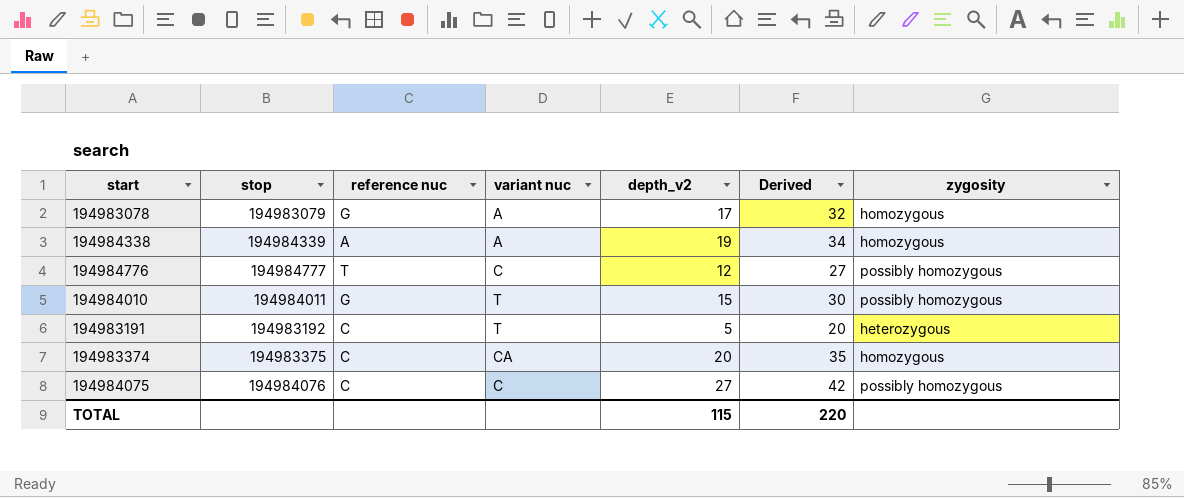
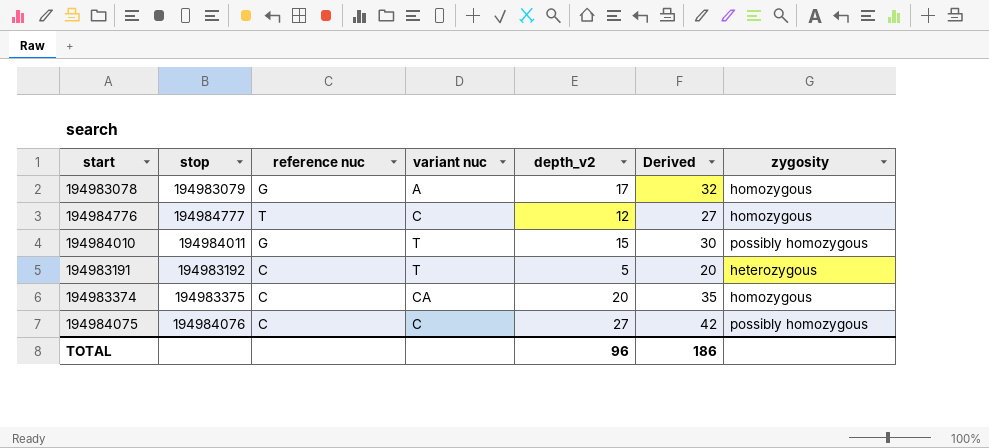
row 194984338: 194984339 | A | A | 19 | 34 | homozygous -> none
194984776 | zygosity: possibly homozygous -> homozygous
TOTAL | depth_v2: 115 -> 96
TOTAL | Derived: 220 -> 186

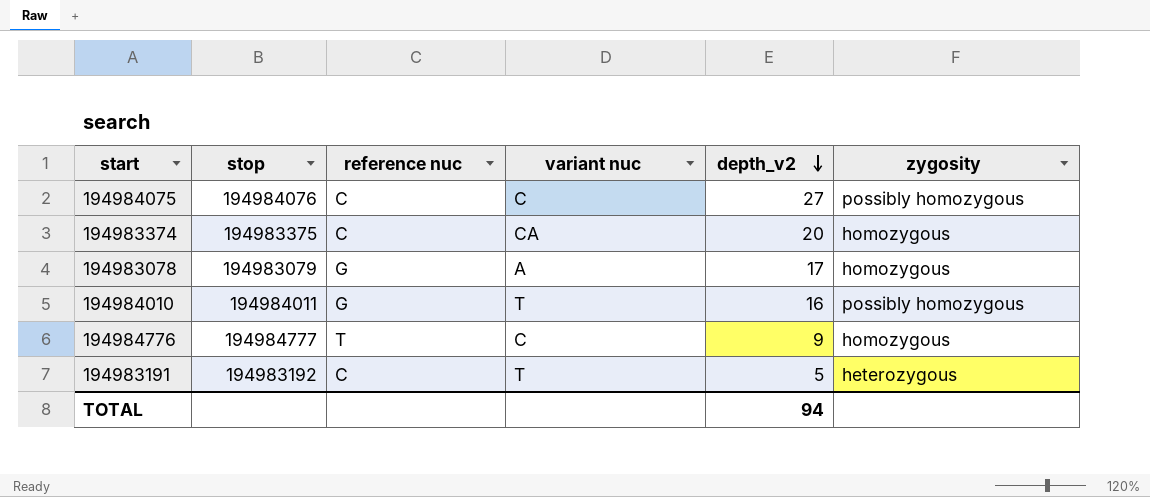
row order: none -> depth_v2 descending
column Derived | formula: [depth_v2] + 15 -> none
194984010 | depth_v2: 15 -> 16
194984776 | depth_v2: 12 -> 9
TOTAL | depth_v2: 96 -> 94

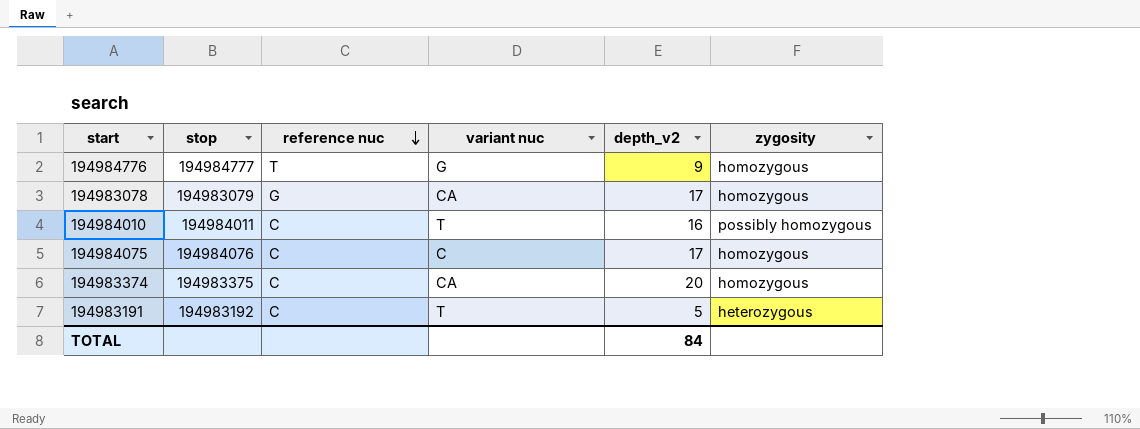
row order: depth_v2 descending -> reference nuc descending
194984776 | variant nuc: C -> G
194983078 | variant nuc: A -> CA
194984010 | reference nuc: G -> C
194984075 | depth_v2: 27 -> 17
194984075 | zygosity: possibly homozygous -> homozygous
TOTAL | depth_v2: 94 -> 84

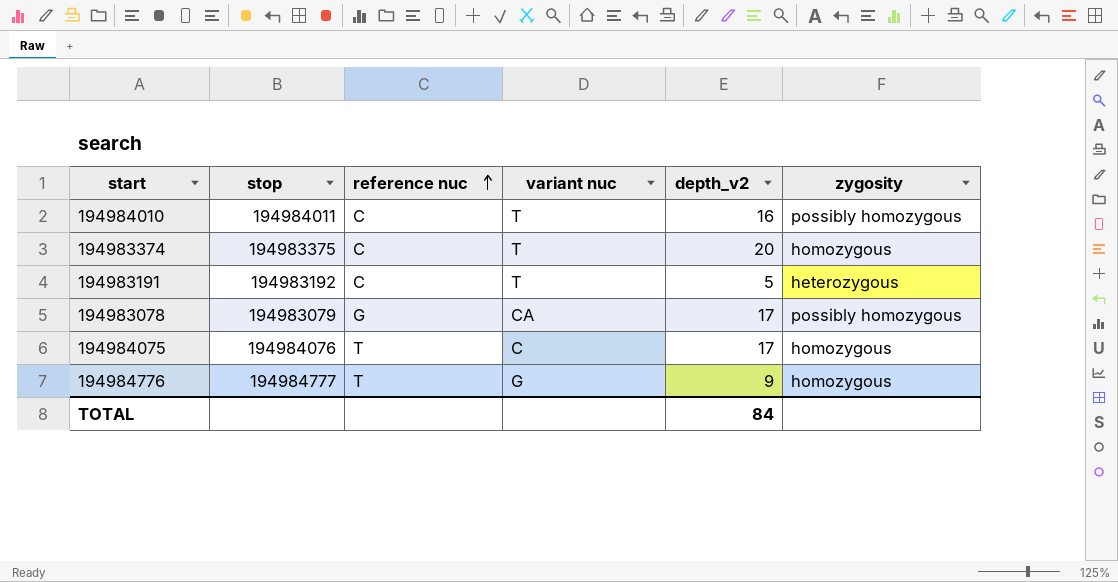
row order: reference nuc descending -> reference nuc ascending
194983374 | variant nuc: CA -> T
194983078 | zygosity: homozygous -> possibly homozygous
194984075 | reference nuc: C -> T

